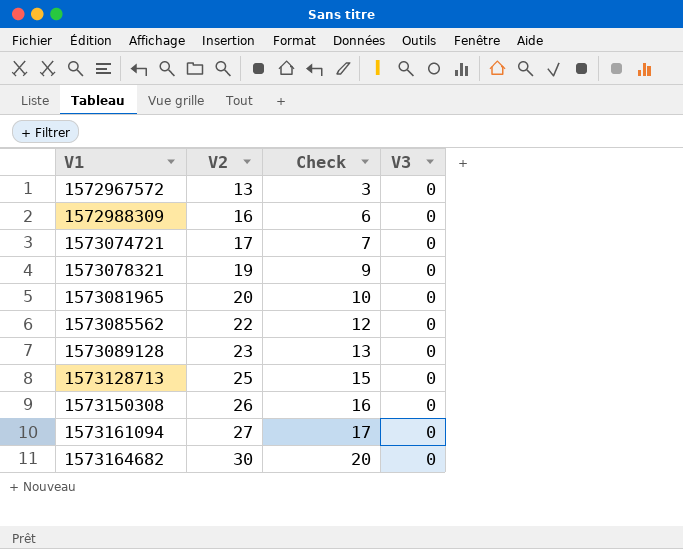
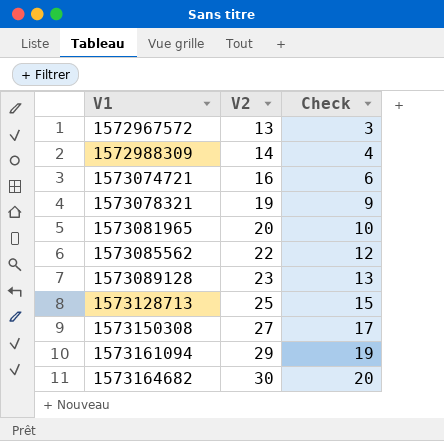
column V3 | position: 4 -> none
1572988309 | V2: 16 -> 14
1572988309 | Check: 6 -> 4
1573074721 | V2: 17 -> 16
1573074721 | Check: 7 -> 6
1573150308 | V2: 26 -> 27
1573150308 | Check: 16 -> 17
1573161094 | V2: 27 -> 29
1573161094 | Check: 17 -> 19

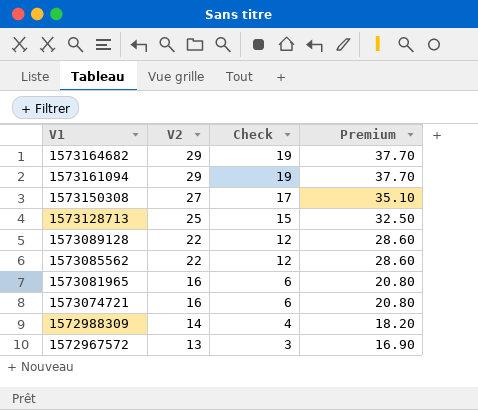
row order: V1 ascending -> V1 descending
column Premium | formula: none -> [V2] * 1.3
row 1573078321: 19 | 9 -> none
1573164682 | V2: 30 -> 29
1573164682 | Check: 20 -> 19
1573089128 | V2: 23 -> 22
1573089128 | Check: 13 -> 12
1573081965 | V2: 20 -> 16
1573081965 | Check: 10 -> 6

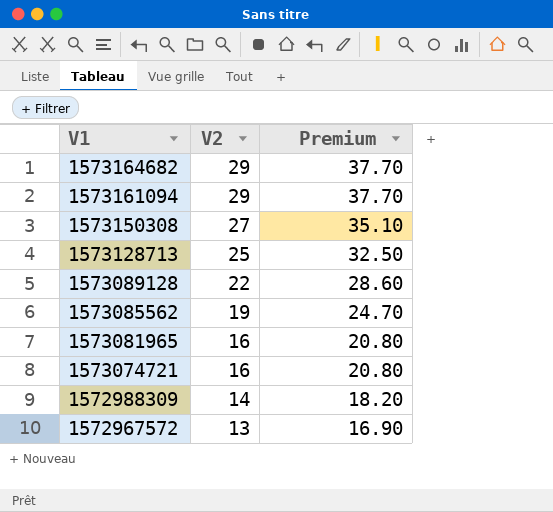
column Check | formula: [V2] - 10 -> none
1573085562 | V2: 22 -> 19
1573085562 | Premium: 28.60 -> 24.70

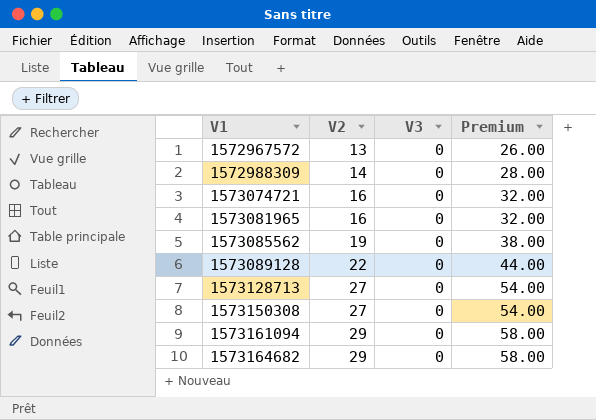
row order: V1 descending -> V1 ascending
column V3 | position: none -> 3
column Premium | formula: [V2] * 1.3 -> [V2] * 2
1573128713 | V2: 25 -> 27

